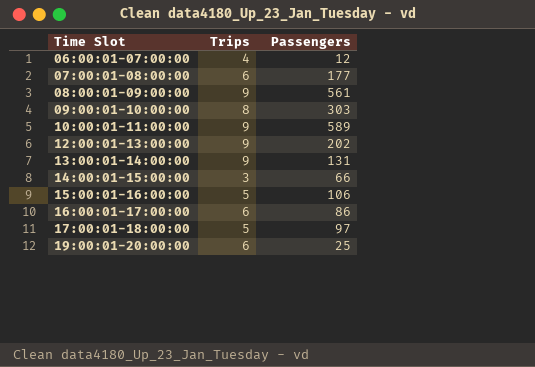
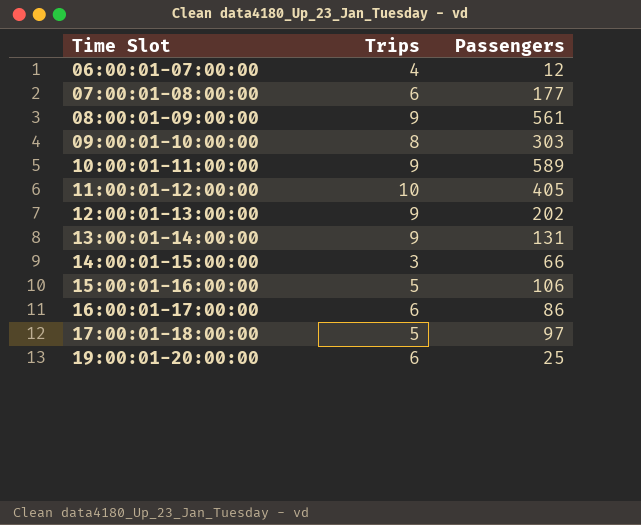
row 11:00:01-12:00:00: none -> 10 | 405

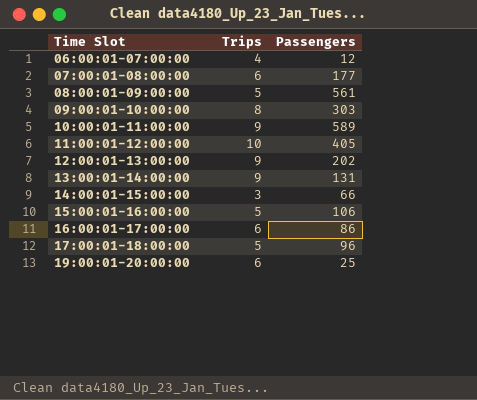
08:00:01-09:00:00 | Trips: 9 -> 5
17:00:01-18:00:00 | Passengers: 97 -> 96

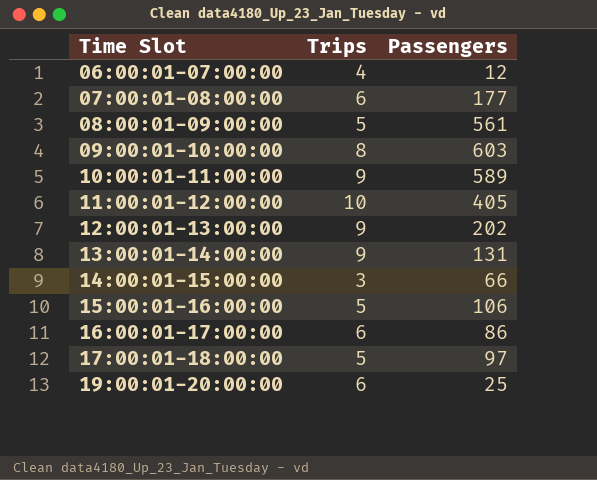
09:00:01-10:00:00 | Passengers: 303 -> 603
17:00:01-18:00:00 | Passengers: 96 -> 97

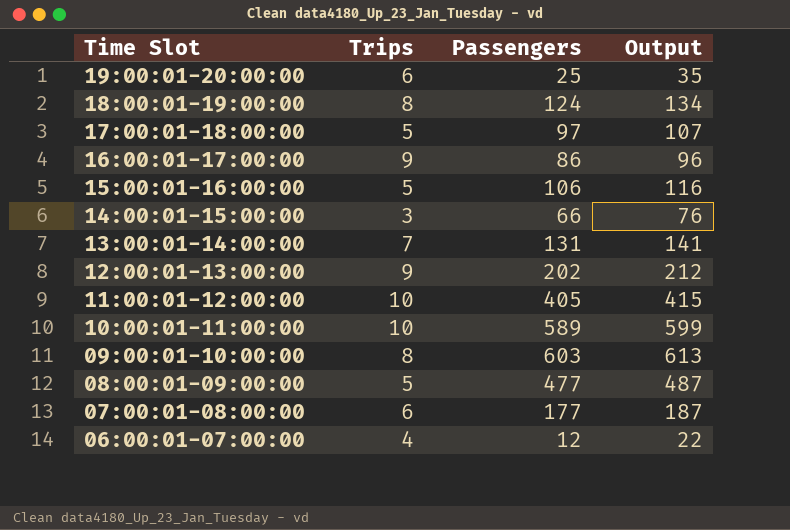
row order: Time Slot ascending -> Time Slot descending
column Output | formula: none -> [Passengers] + 10
row 18:00:01-19:00:00: none -> 8 | 124 | 134
16:00:01-17:00:00 | Trips: 6 -> 9
13:00:01-14:00:00 | Trips: 9 -> 7
10:00:01-11:00:00 | Trips: 9 -> 10
08:00:01-09:00:00 | Passengers: 561 -> 477

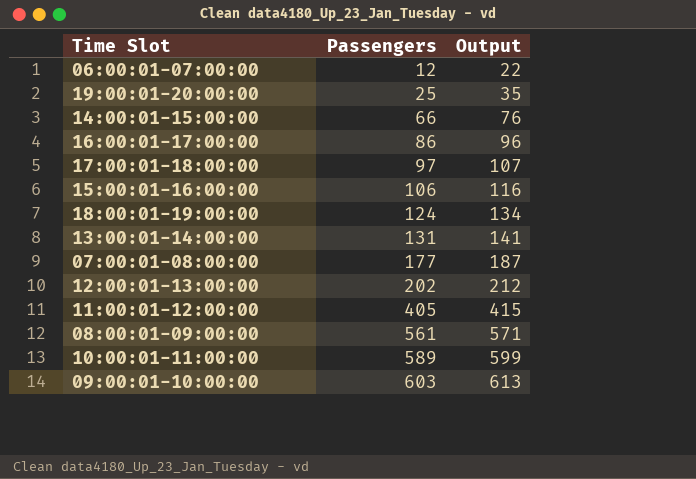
row order: Time Slot descending -> Passengers ascending
column Trips | position: 2 -> none
08:00:01-09:00:00 | Passengers: 477 -> 561
08:00:01-09:00:00 | Output: 487 -> 571

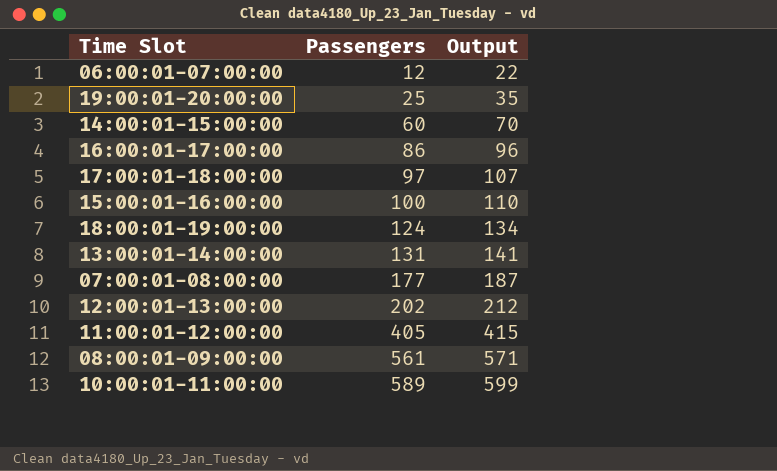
row 09:00:01-10:00:00: 603 | 613 -> none
14:00:01-15:00:00 | Passengers: 66 -> 60
14:00:01-15:00:00 | Output: 76 -> 70
15:00:01-16:00:00 | Passengers: 106 -> 100
15:00:01-16:00:00 | Output: 116 -> 110

